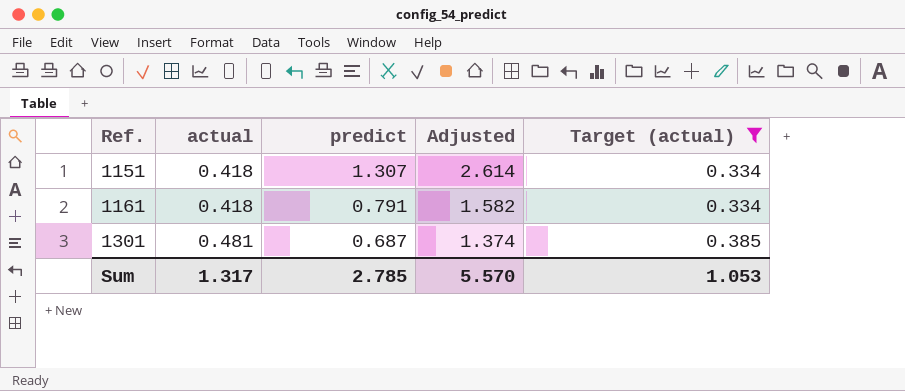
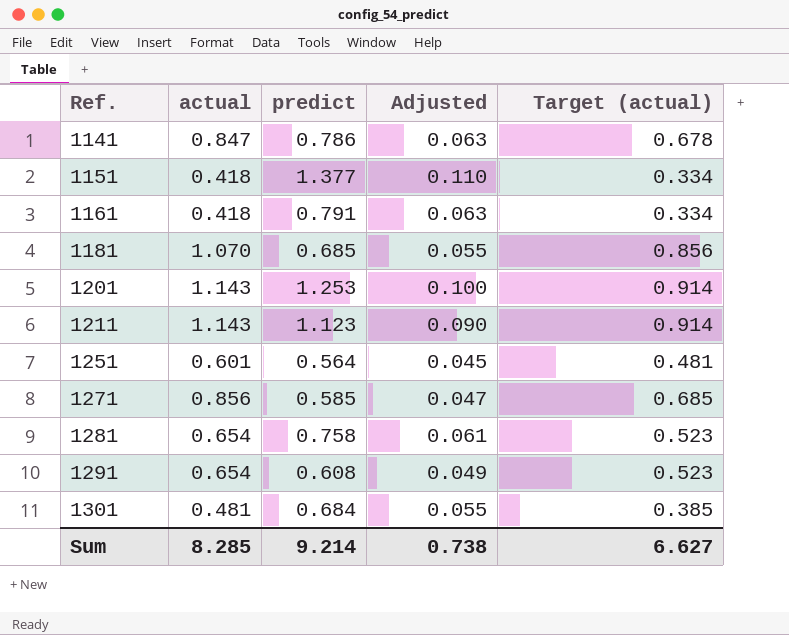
filter: Target (actual) <= 0.385 -> none
column Adjusted | formula: [predict] * 2 -> [predict] * 0.08
1151 | predict: 1.307 -> 1.377
1301 | predict: 0.687 -> 0.684
Sum | actual: 1.317 -> 8.285
Sum | predict: 2.785 -> 9.214
Sum | Adjusted: 5.570 -> 0.738
Sum | Target (actual): 1.053 -> 6.627

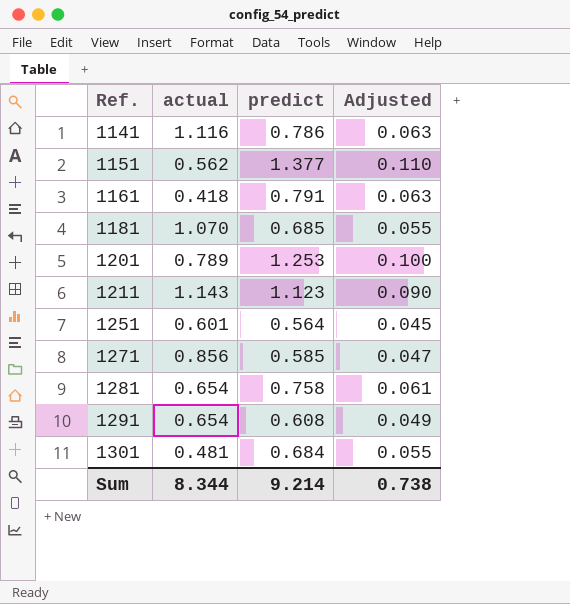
column Target (actual) | formula: [actual] * 0.8 -> none
1141 | actual: 0.847 -> 1.116
1151 | actual: 0.418 -> 0.562
1201 | actual: 1.143 -> 0.789
Sum | actual: 8.285 -> 8.344

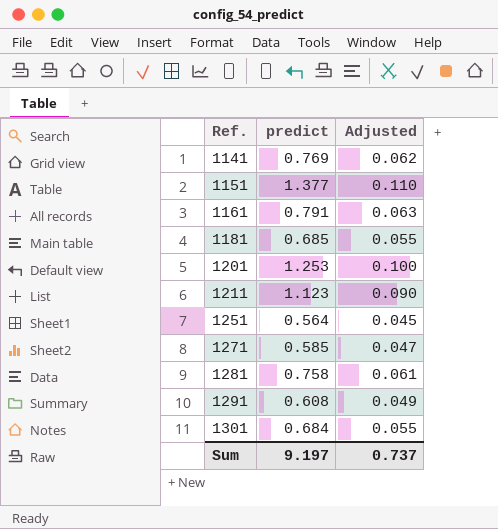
column actual | position: 2 -> none
1141 | predict: 0.786 -> 0.769
1141 | Adjusted: 0.063 -> 0.062
Sum | predict: 9.214 -> 9.197
Sum | Adjusted: 0.738 -> 0.737

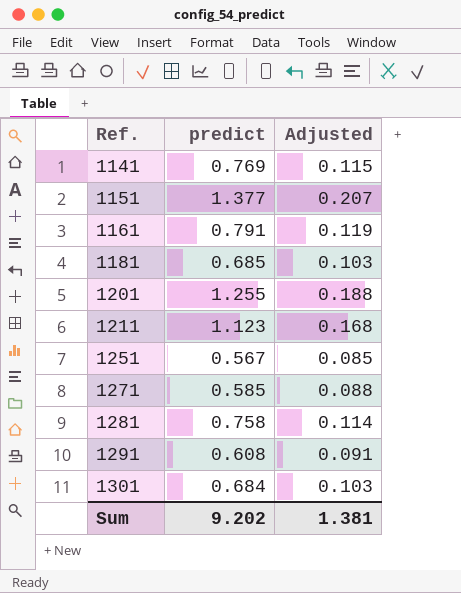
column Adjusted | formula: [predict] * 0.08 -> [predict] * 0.15
1201 | predict: 1.253 -> 1.255
1251 | predict: 0.564 -> 0.567
Sum | predict: 9.197 -> 9.202
Sum | Adjusted: 0.737 -> 1.381

